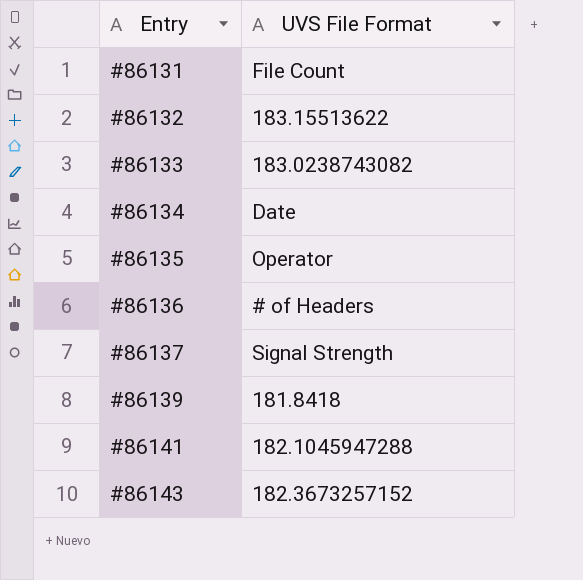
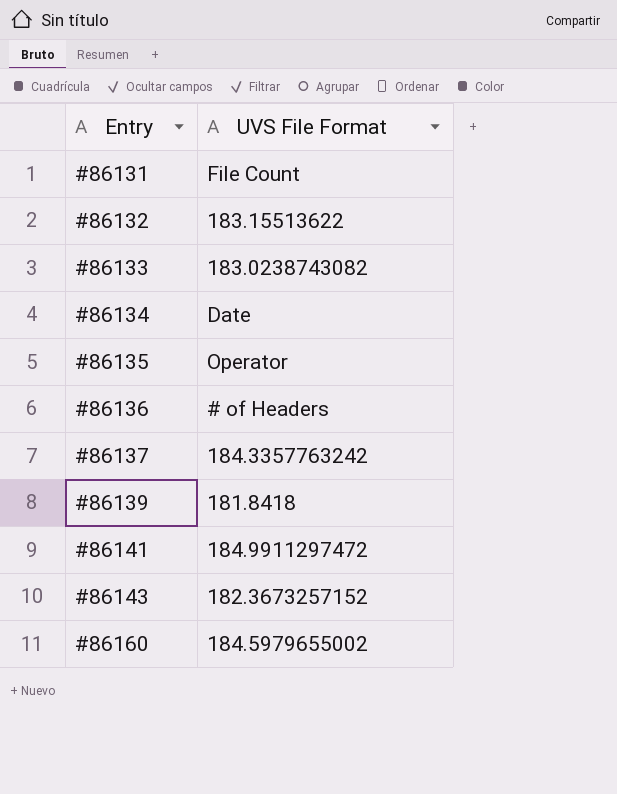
#86137 | UVS File Format: Signal Strength -> 184.3357763242
#86141 | UVS File Format: 182.1045947288 -> 184.9911297472
row #86160: none -> 184.5979655002

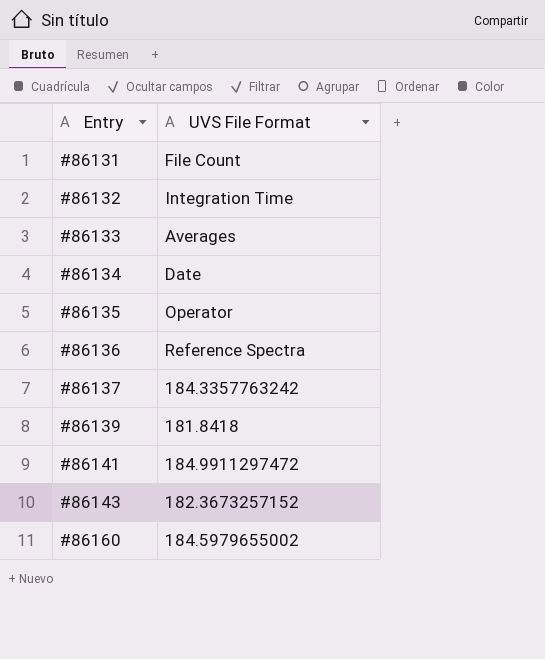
#86132 | UVS File Format: 183.15513622 -> Integration Time
#86133 | UVS File Format: 183.0238743082 -> Averages
#86136 | UVS File Format: # of Headers -> Reference Spectra

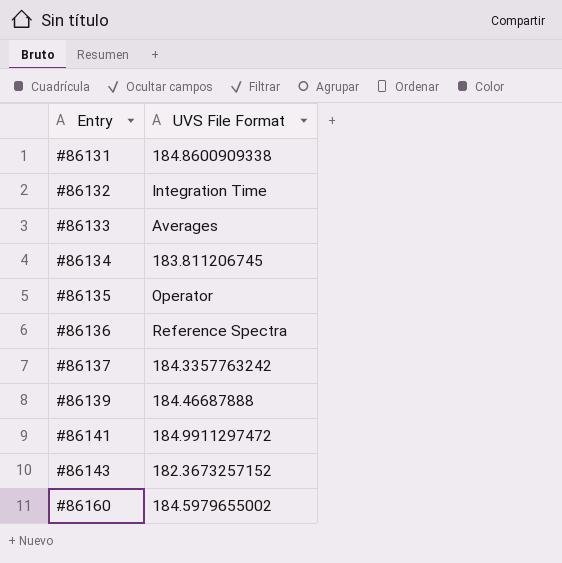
#86131 | UVS File Format: File Count -> 184.8600909338
#86134 | UVS File Format: Date -> 183.811206745
#86139 | UVS File Format: 181.8418 -> 184.46687888

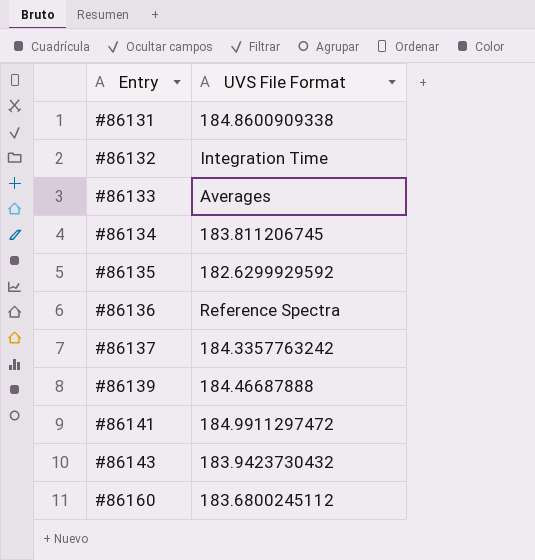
#86135 | UVS File Format: Operator -> 182.6299929592
#86143 | UVS File Format: 182.3673257152 -> 183.9423730432
#86160 | UVS File Format: 184.5979655002 -> 183.6800245112

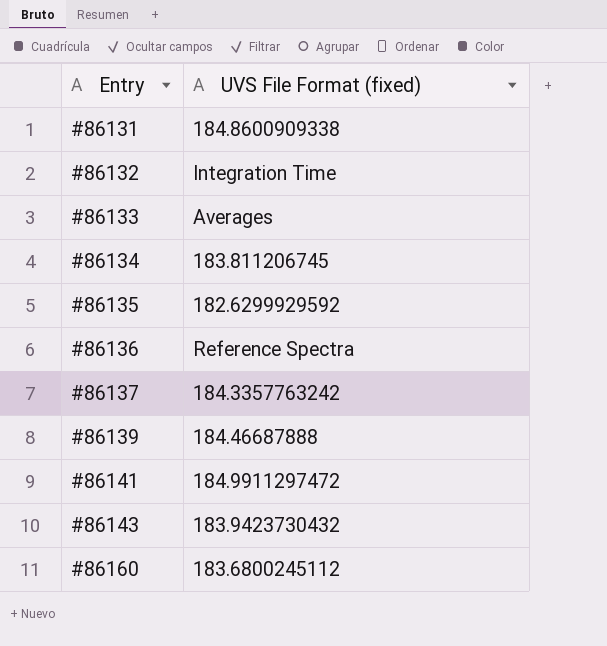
column name: UVS File Format -> UVS File Format (fixed)

